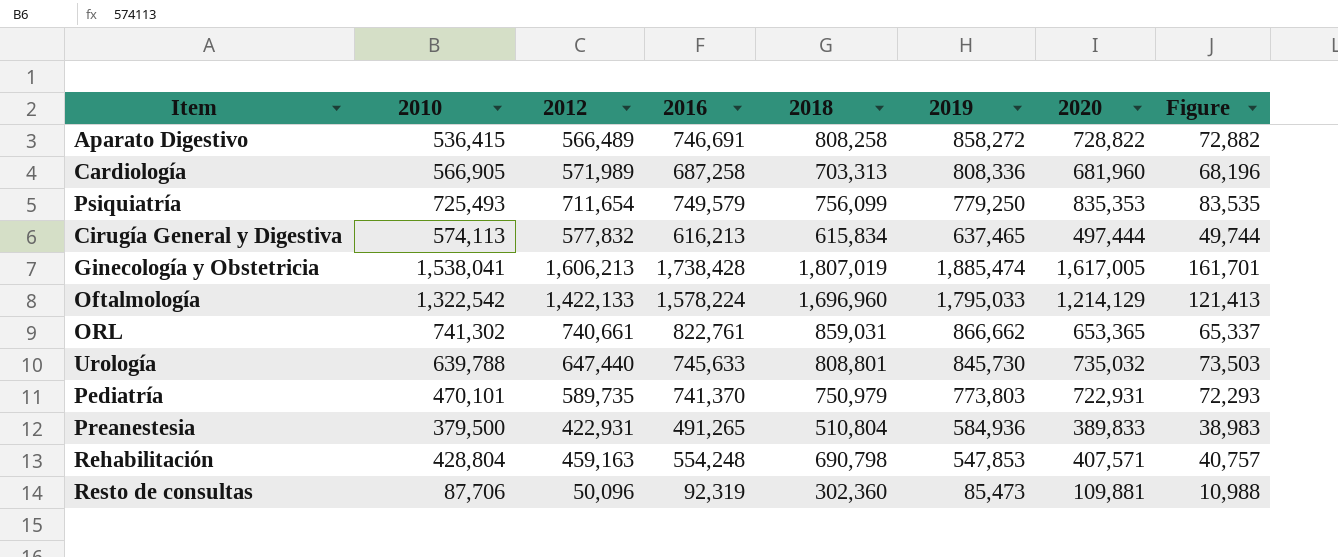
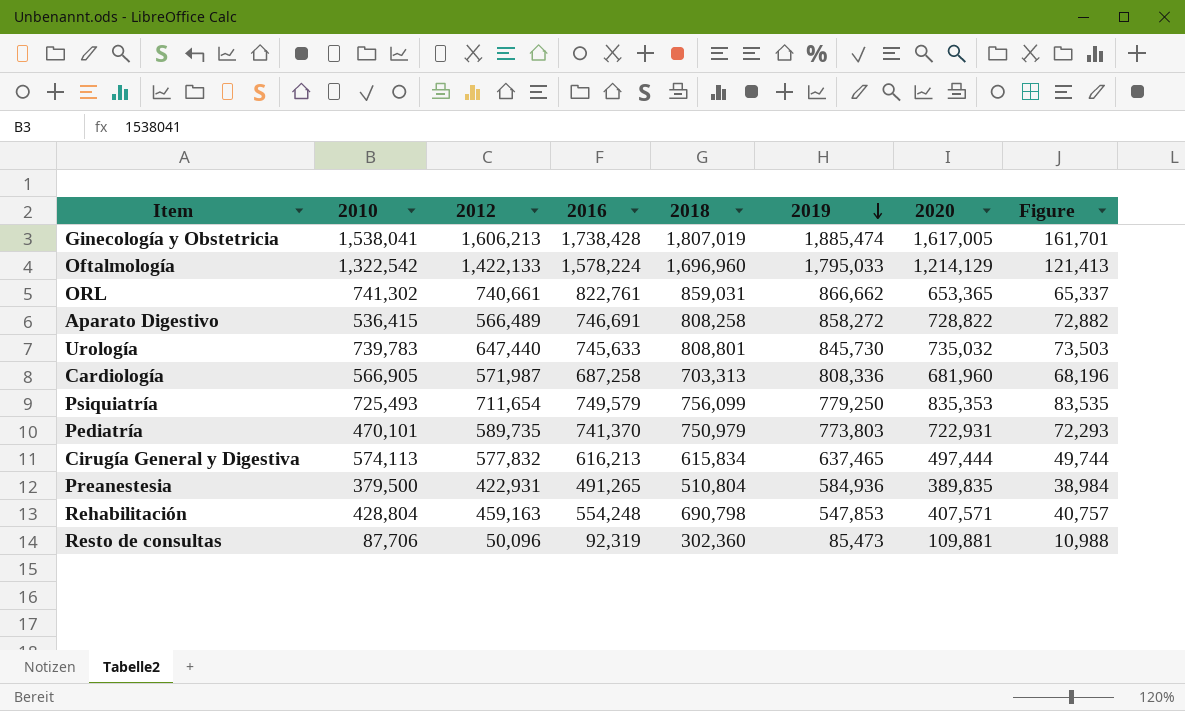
row order: none -> 2019 descending
Urología | 2010: 639,788 -> 739,783
Cardiología | 2012: 571,989 -> 571,987
Preanestesia | 2020: 389,833 -> 389,835
Preanestesia | Figure: 38,983 -> 38,984

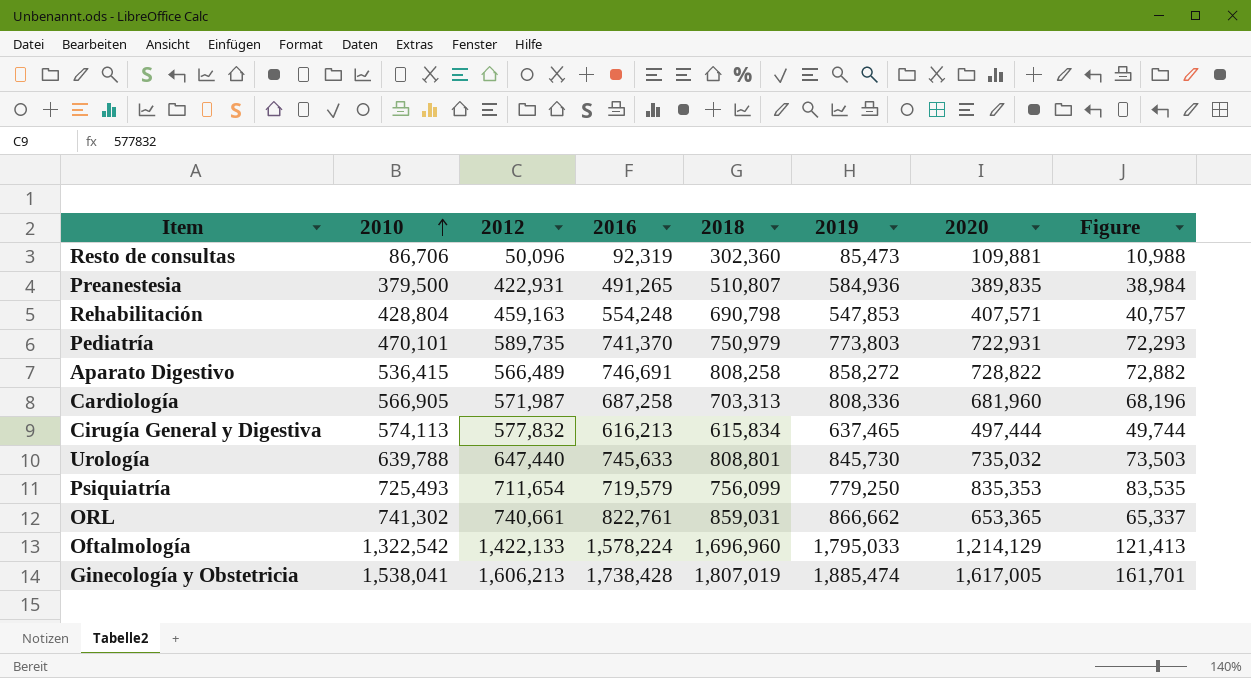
row order: 2019 descending -> 2010 ascending
Resto de consultas | 2010: 87,706 -> 86,706
Preanestesia | 2018: 510,804 -> 510,807
Urología | 2010: 739,783 -> 639,788
Psiquiatría | 2016: 749,579 -> 719,579

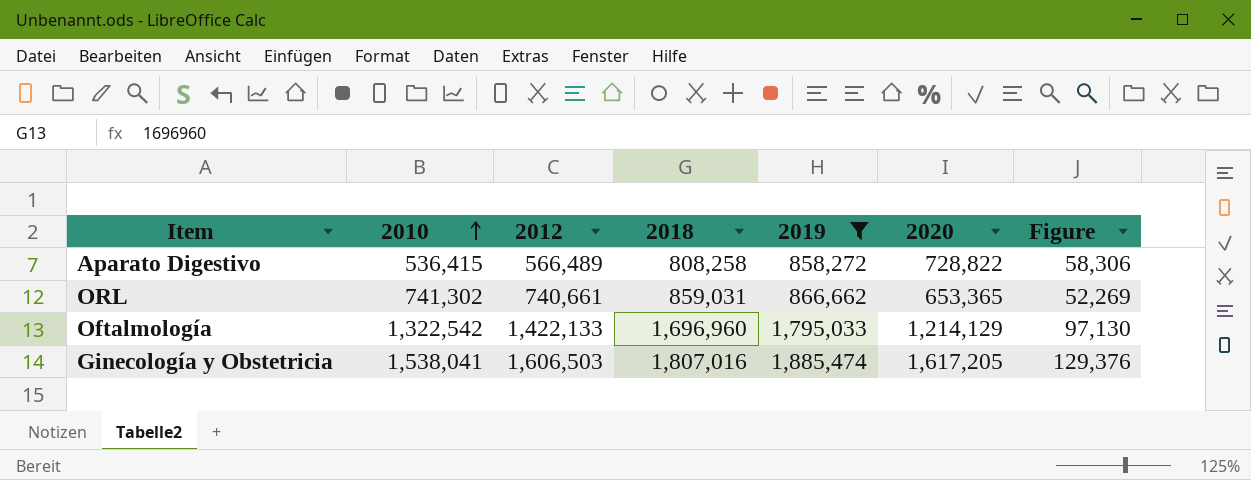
filter: none -> 2019 >= 858,272
column 2016 | position: 4 -> none
column Figure | formula: [2020] * 0.1 -> [2020] * 0.08
Ginecología y Obstetricia | 2012: 1,606,213 -> 1,606,503
Ginecología y Obstetricia | 2018: 1,807,019 -> 1,807,016
Ginecología y Obstetricia | 2020: 1,617,005 -> 1,617,205

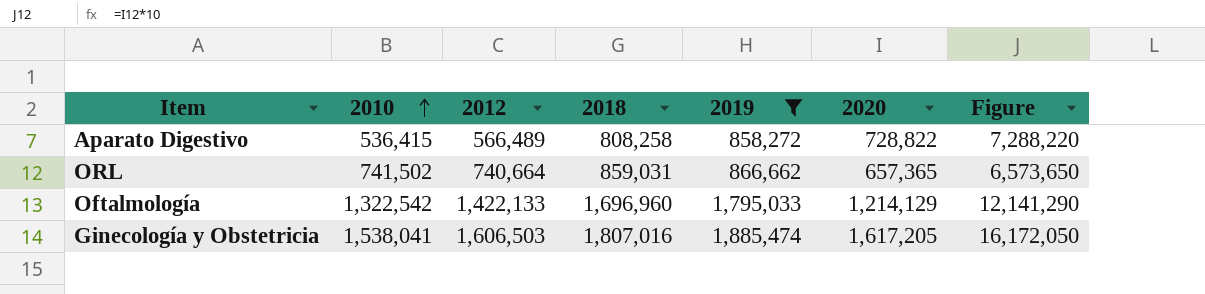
column Figure | formula: [2020] * 0.08 -> [2020] * 10
ORL | 2010: 741,302 -> 741,502
ORL | 2012: 740,661 -> 740,664
ORL | 2020: 653,365 -> 657,365

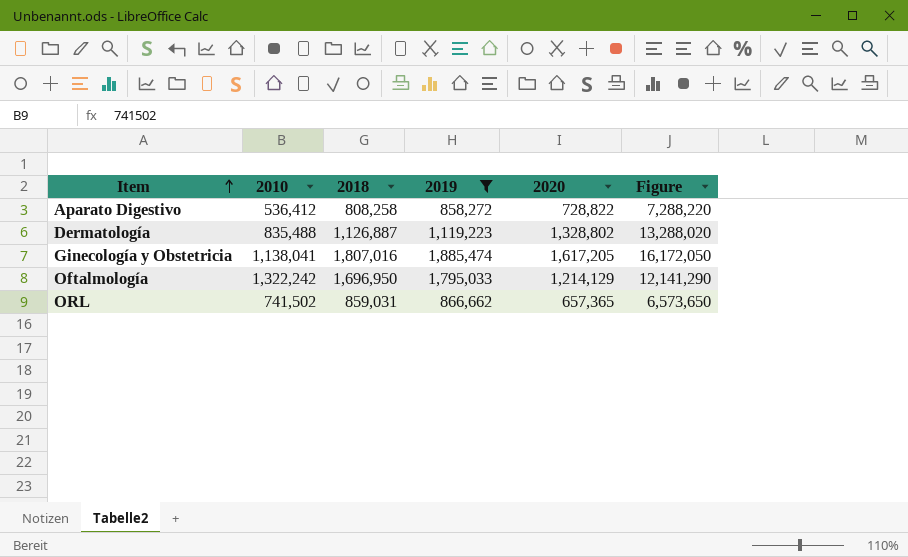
row order: 2010 ascending -> Item ascending
column 2012 | position: 3 -> none
Aparato Digestivo | 2010: 536,415 -> 536,412
row Dermatología: none -> 835,488 | 1,126,887 | 1,119,223 | 1,328,802 | 13,288,020
Ginecología y Obstetricia | 2010: 1,538,041 -> 1,138,041
Oftalmología | 2010: 1,322,542 -> 1,322,242
Oftalmología | 2018: 1,696,960 -> 1,696,950

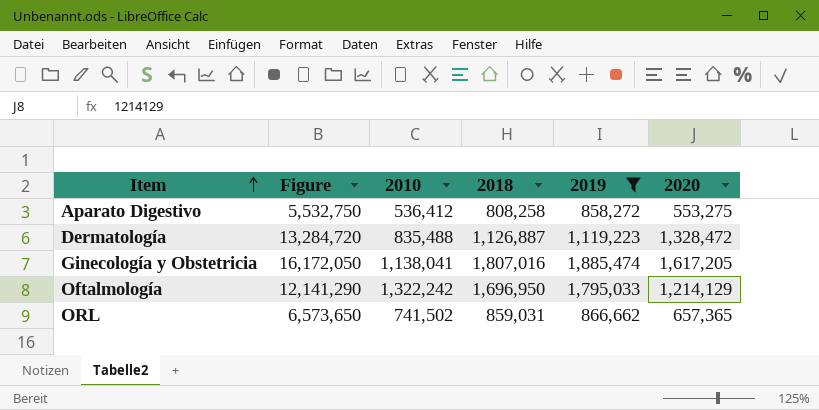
column Figure | position: 6 -> 2
Aparato Digestivo | Figure: 7,288,220 -> 5,532,750
Aparato Digestivo | 2020: 728,822 -> 553,275
Dermatología | Figure: 13,288,020 -> 13,284,720
Dermatología | 2020: 1,328,802 -> 1,328,472

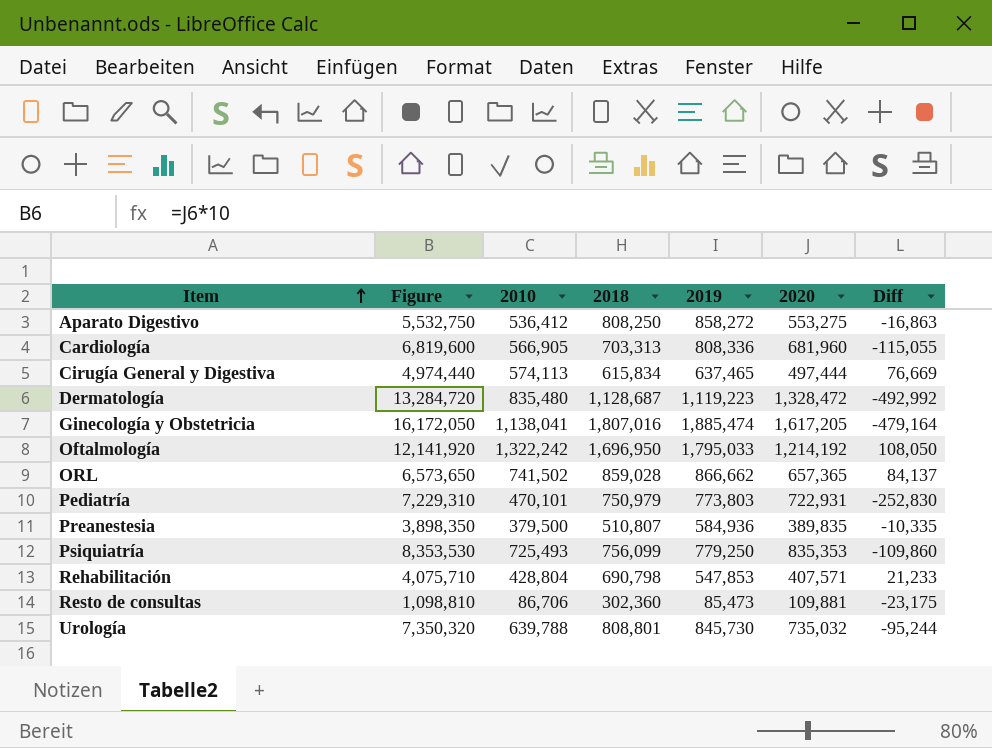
filter: 2019 >= 858,272 -> none
column Diff | formula: none -> [2010] - [2020]
Aparato Digestivo | 2018: 808,258 -> 808,250
Dermatología | 2010: 835,488 -> 835,480
Dermatología | 2018: 1,126,887 -> 1,128,687
Oftalmología | Figure: 12,141,290 -> 12,141,920
Oftalmología | 2020: 1,214,129 -> 1,214,192
ORL | 2018: 859,031 -> 859,028

